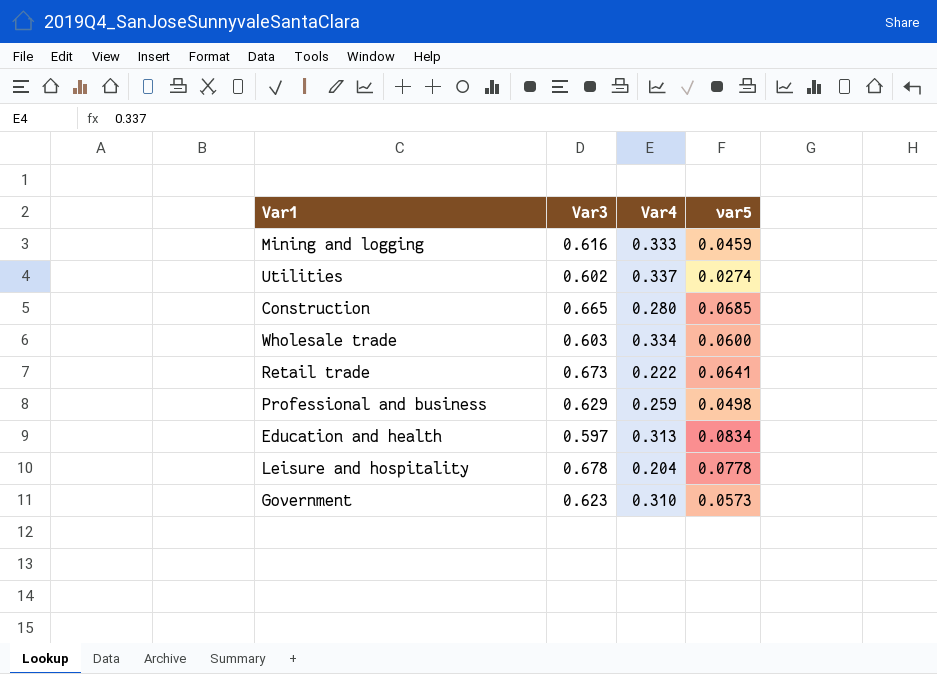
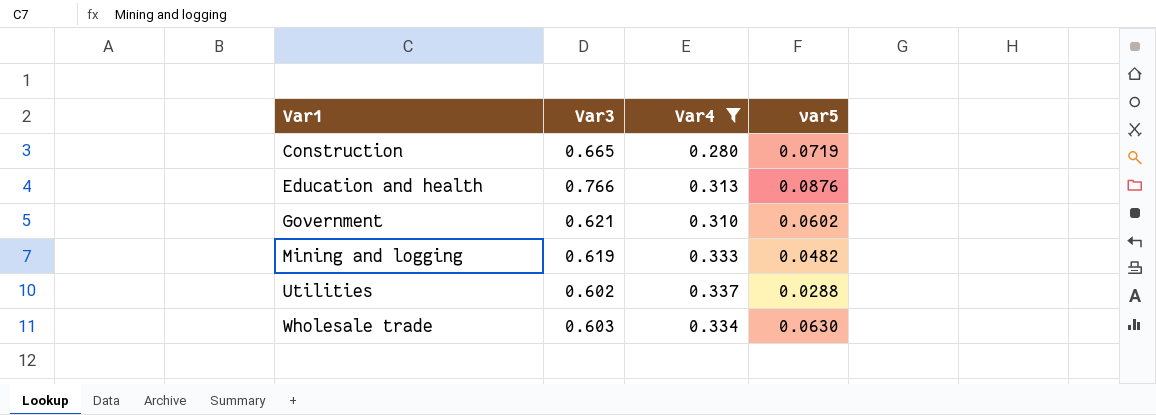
filter: none -> Var4 >= 0.280
row order: none -> Var1 ascending
Construction | var5: 0.0685 -> 0.0719
Education and health | Var3: 0.597 -> 0.766
Education and health | var5: 0.0834 -> 0.0876
Government | Var3: 0.623 -> 0.621
Government | var5: 0.0573 -> 0.0602
Mining and logging | Var3: 0.616 -> 0.619
Mining and logging | var5: 0.0459 -> 0.0482
Utilities | var5: 0.0274 -> 0.0288
Wholesale trade | var5: 0.0600 -> 0.0630

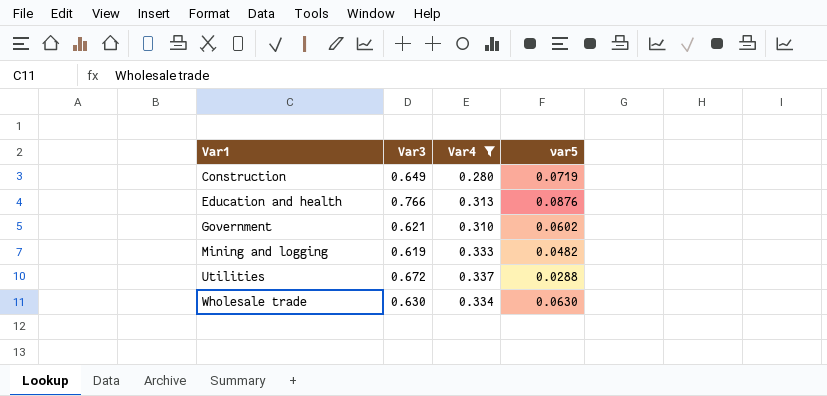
Construction | Var3: 0.665 -> 0.649
Utilities | Var3: 0.602 -> 0.672
Wholesale trade | Var3: 0.603 -> 0.630

